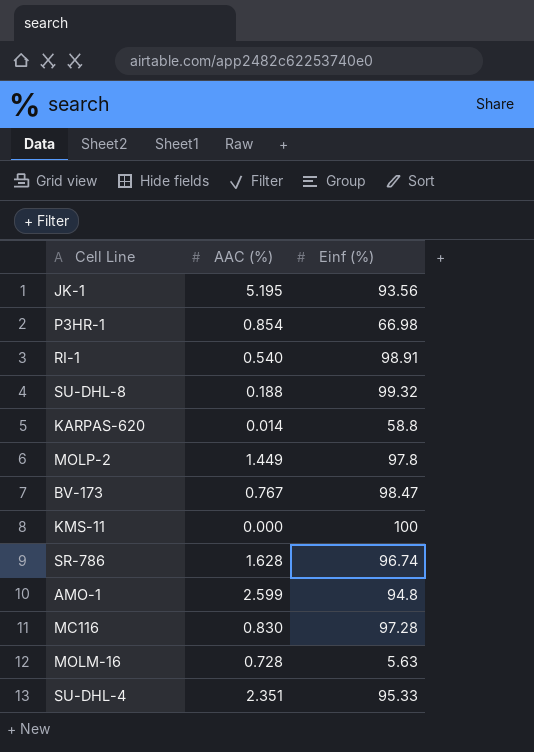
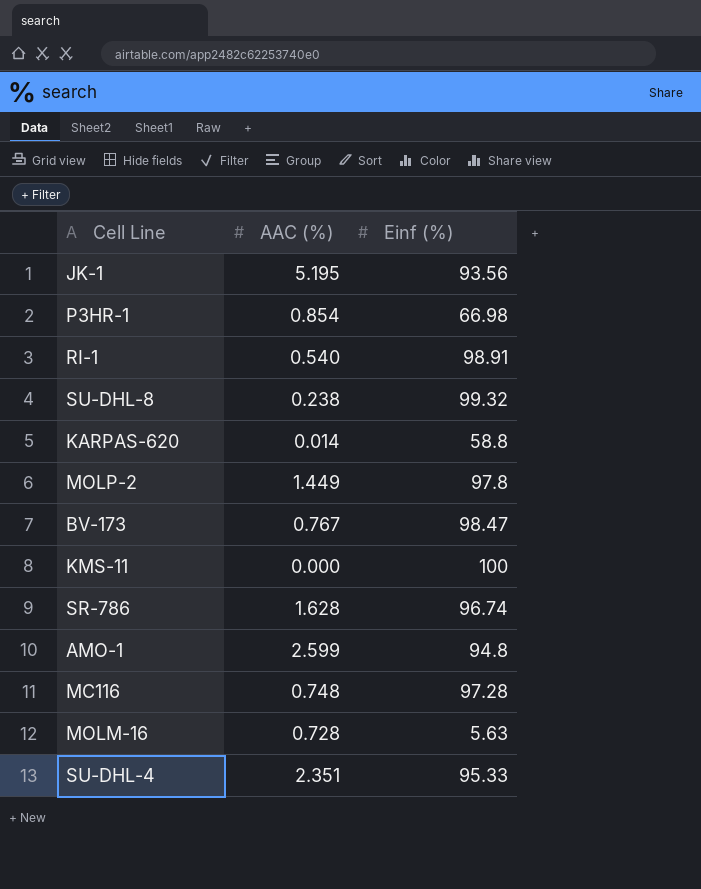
SU-DHL-8 | AAC (%): 0.188 -> 0.238
MC116 | AAC (%): 0.830 -> 0.748

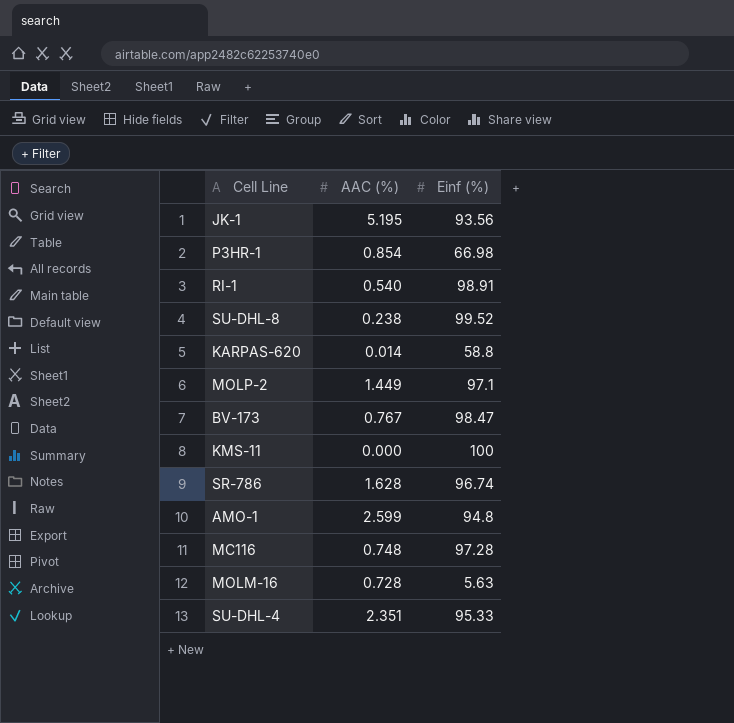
SU-DHL-8 | Einf (%): 99.32 -> 99.52
MOLP-2 | Einf (%): 97.8 -> 97.1

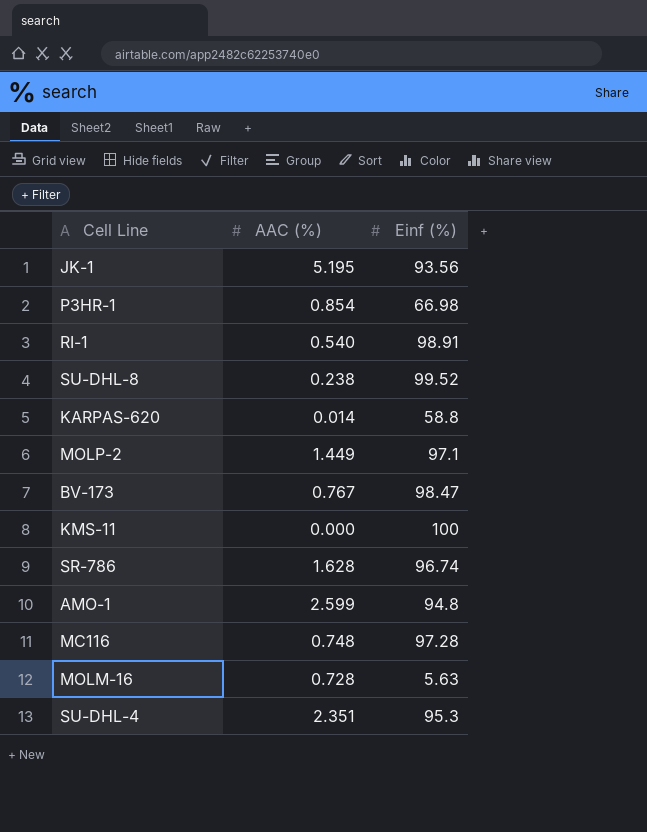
SU-DHL-4 | Einf (%): 95.33 -> 95.3

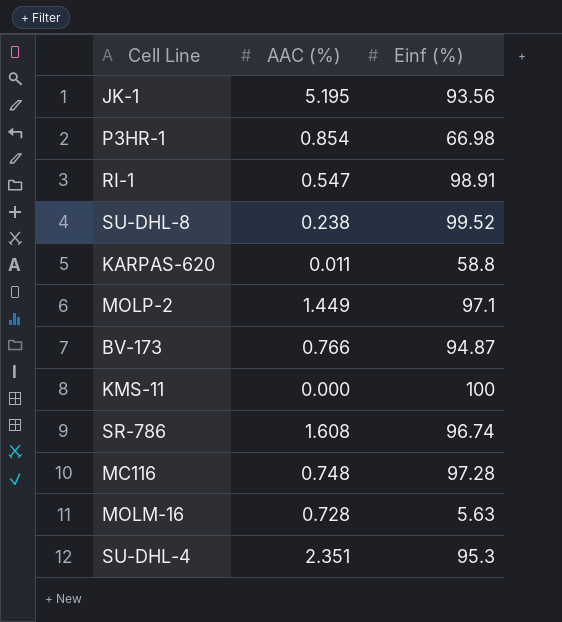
row AMO-1: 2.599 | 94.8 -> none
RI-1 | AAC (%): 0.540 -> 0.547
KARPAS-620 | AAC (%): 0.014 -> 0.011
BV-173 | AAC (%): 0.767 -> 0.766
BV-173 | Einf (%): 98.47 -> 94.87
SR-786 | AAC (%): 1.628 -> 1.608

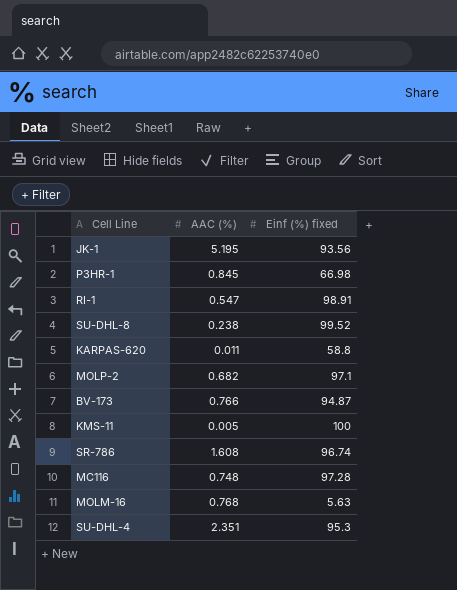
column name: Einf (%) -> Einf (%) fixed
P3HR-1 | AAC (%): 0.854 -> 0.845
MOLP-2 | AAC (%): 1.449 -> 0.682
KMS-11 | AAC (%): 0.000 -> 0.005
MOLM-16 | AAC (%): 0.728 -> 0.768

